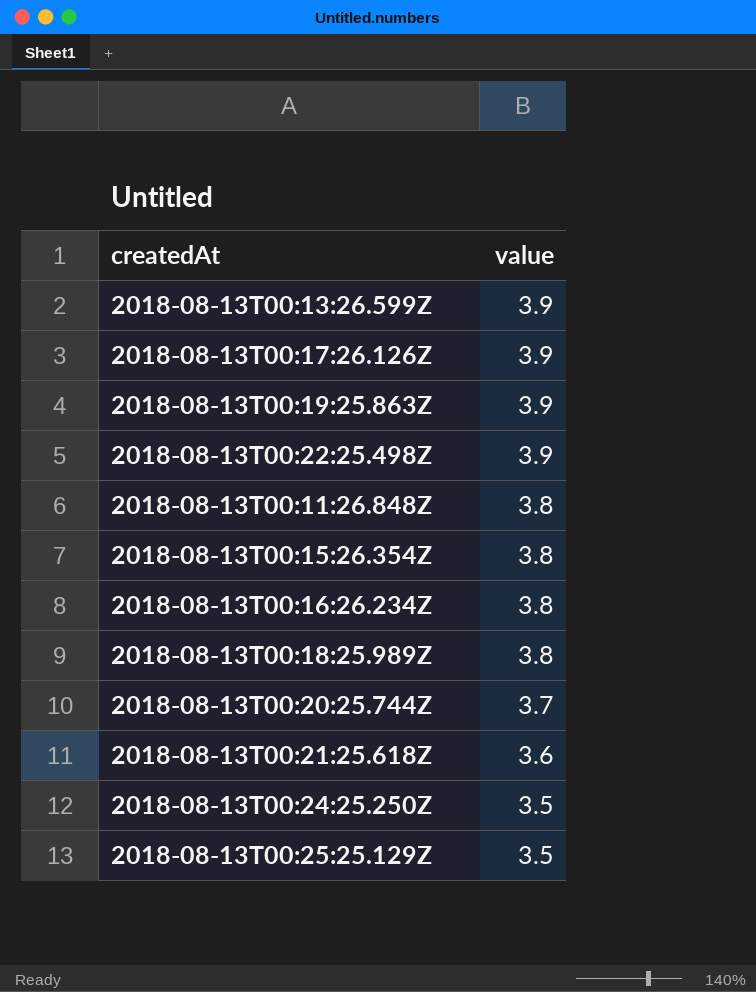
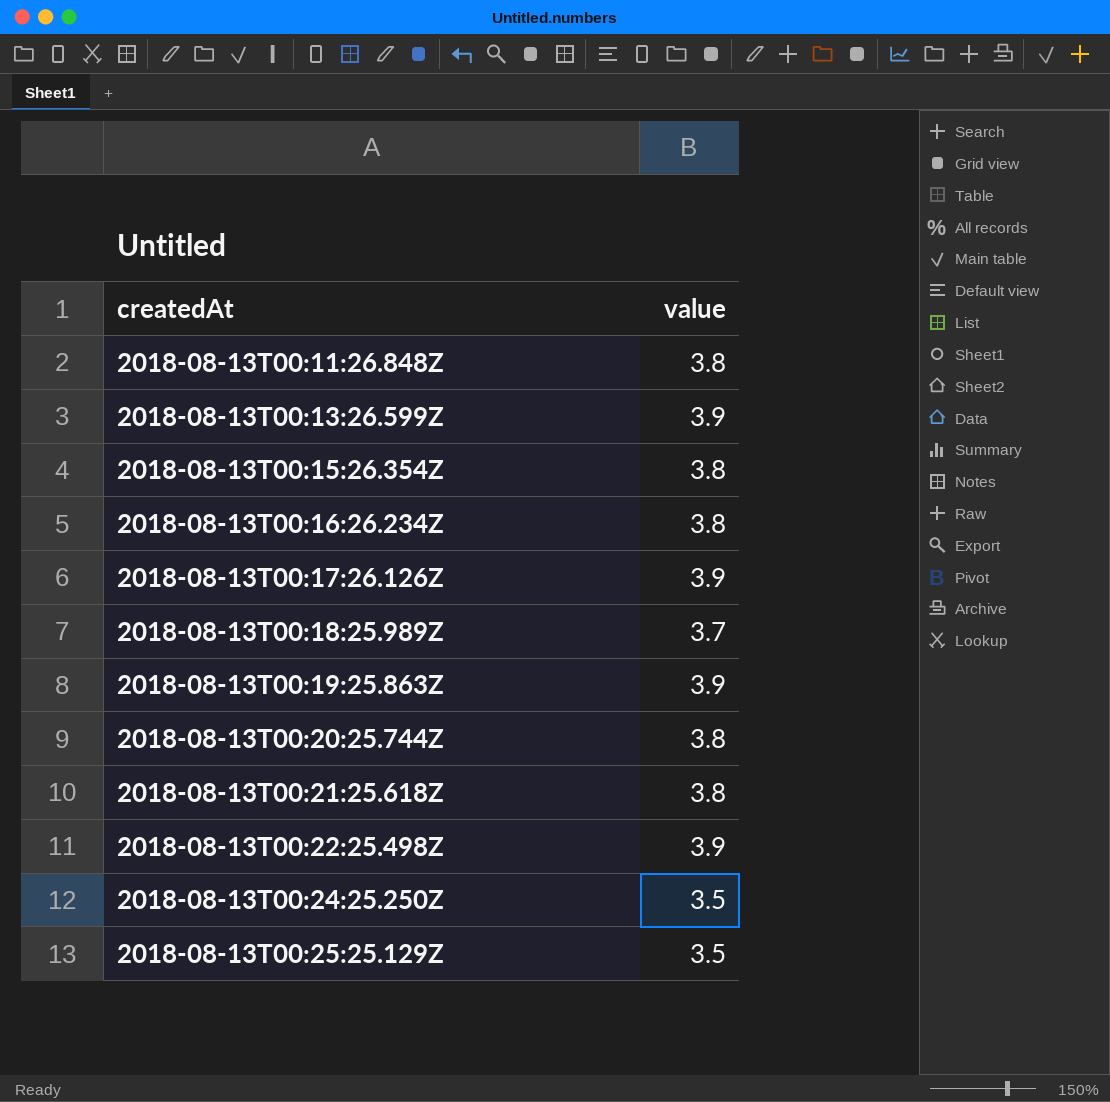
row order: value descending -> createdAt ascending
2018-08-13T00:18:25.989Z | value: 3.8 -> 3.7
2018-08-13T00:20:25.744Z | value: 3.7 -> 3.8
2018-08-13T00:21:25.618Z | value: 3.6 -> 3.8

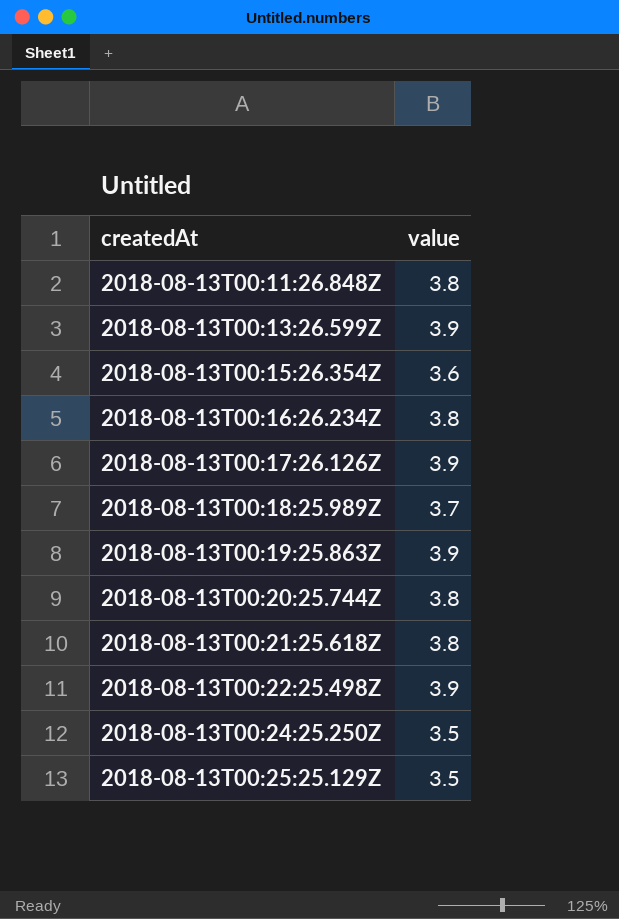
2018-08-13T00:15:26.354Z | value: 3.8 -> 3.6

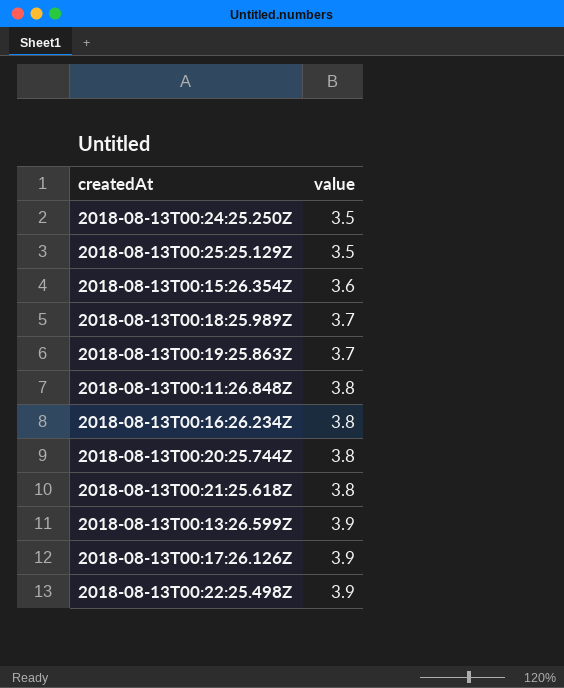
row order: createdAt ascending -> value ascending
2018-08-13T00:19:25.863Z | value: 3.9 -> 3.7

